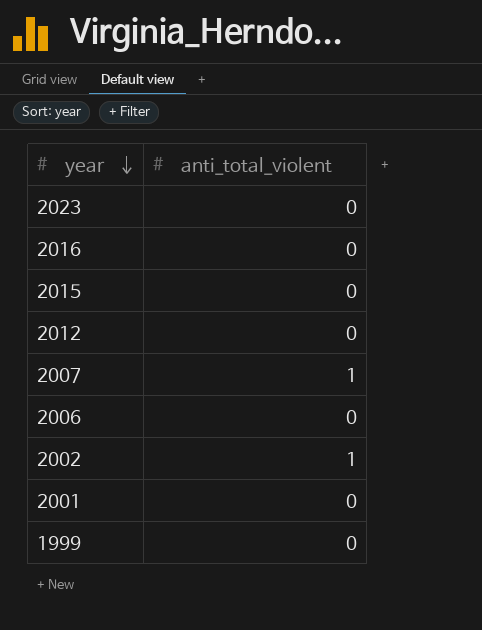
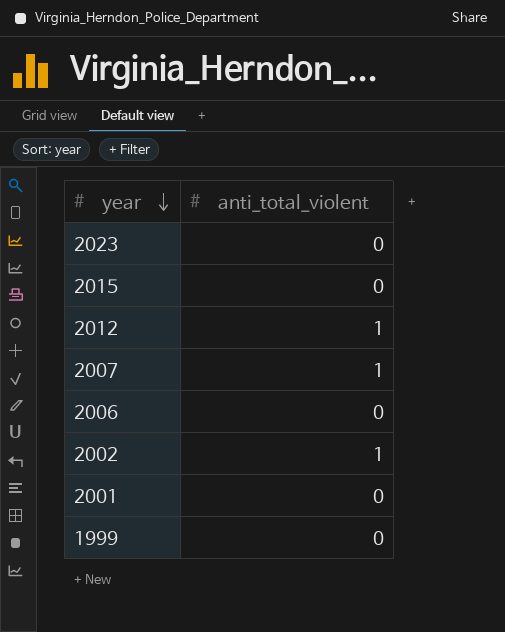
row 2016: 0 -> none
2012 | anti_total_violent: 0 -> 1

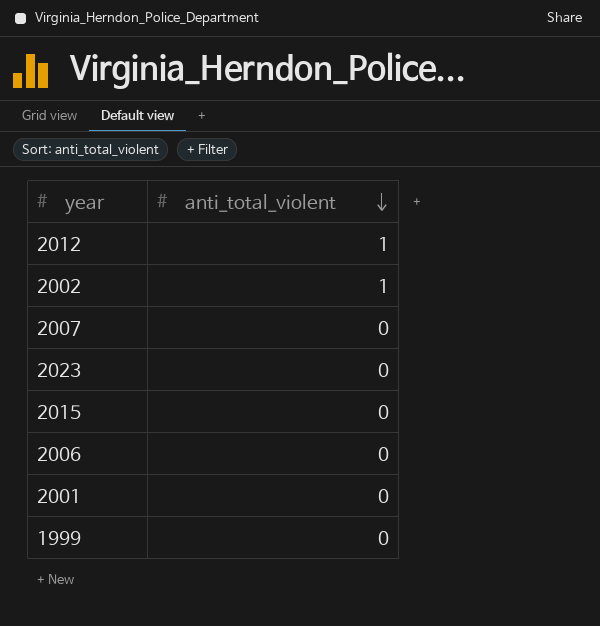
row order: year descending -> anti_total_violent descending
2007 | anti_total_violent: 1 -> 0

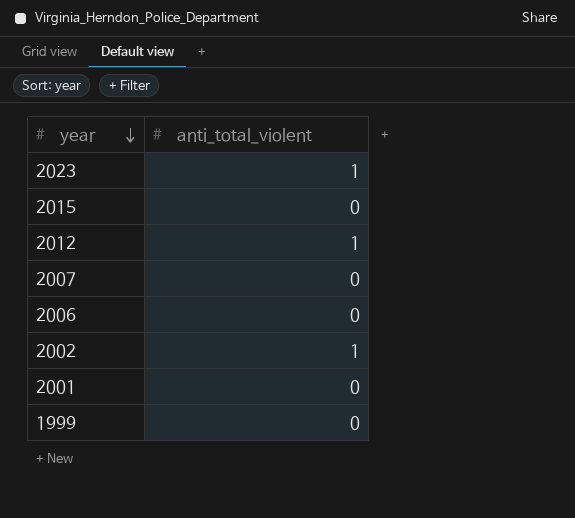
row order: anti_total_violent descending -> year descending
2023 | anti_total_violent: 0 -> 1

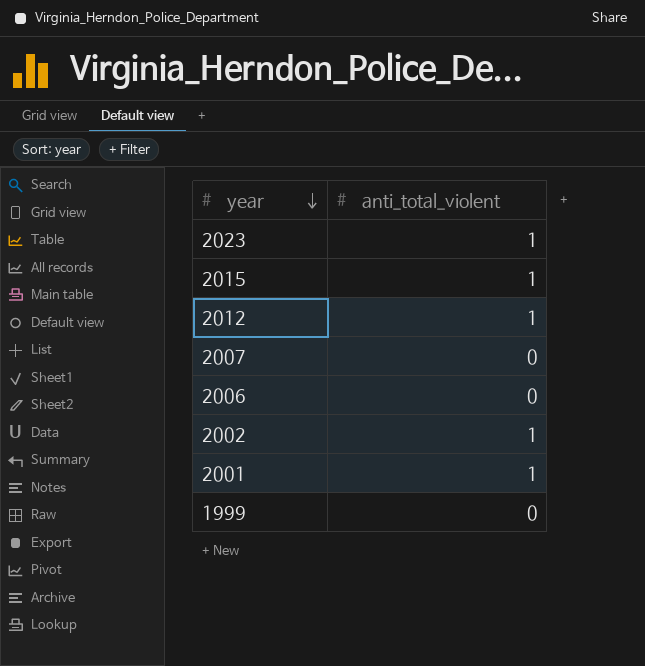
2015 | anti_total_violent: 0 -> 1
2001 | anti_total_violent: 0 -> 1

